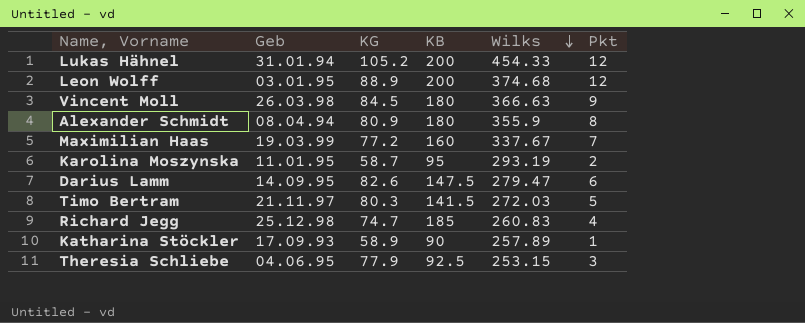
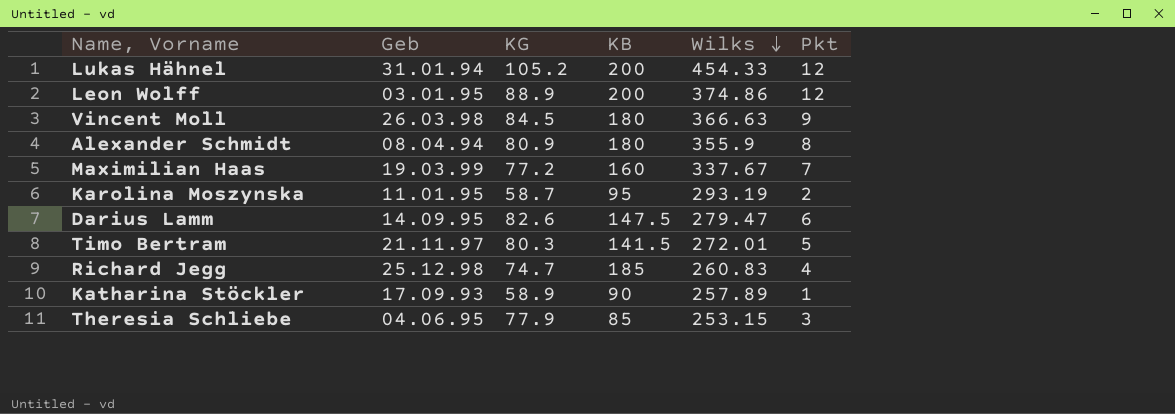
Leon Wolff | Wilks: 374.68 -> 374.86
Timo Bertram | Wilks: 272.03 -> 272.01
Theresia Schliebe | KB: 92.5 -> 85

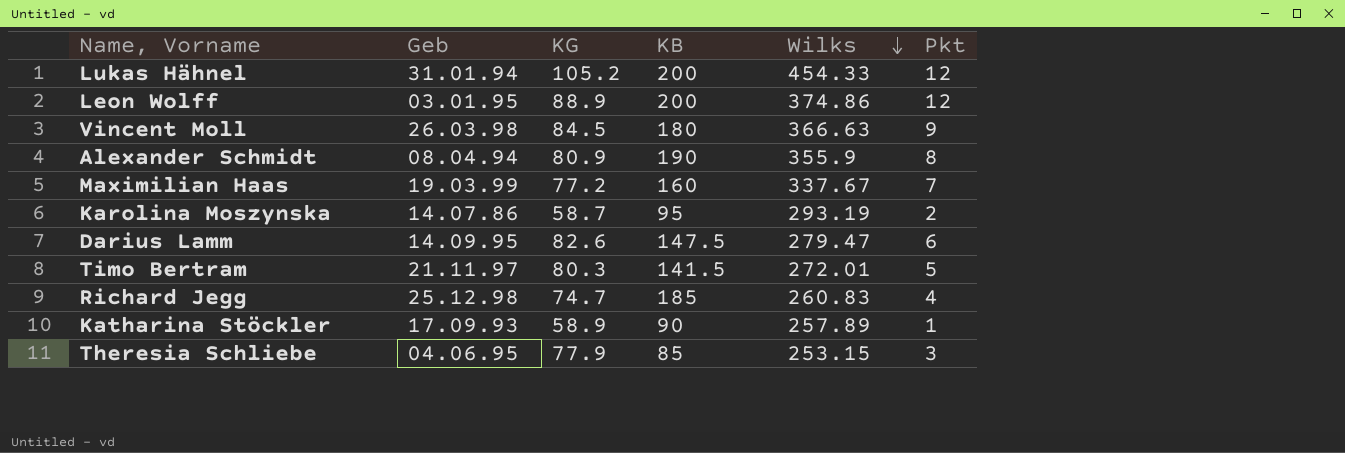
Alexander Schmidt | KB: 180 -> 190
Karolina Moszynska | Geb: 11.01.95 -> 14.07.86

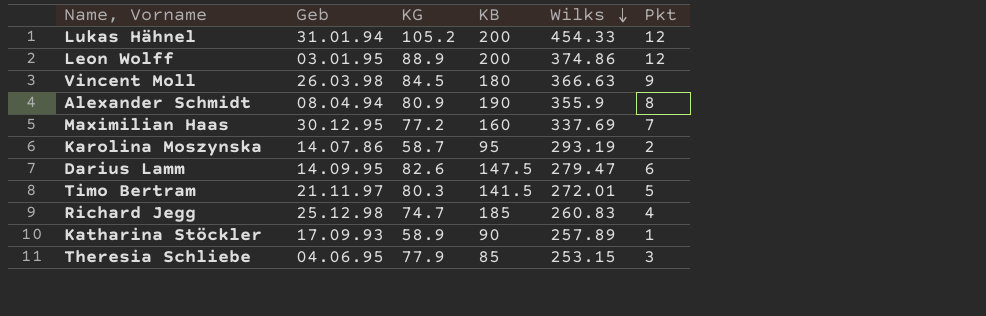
Maximilian Haas | Geb: 19.03.99 -> 30.12.95
Maximilian Haas | Wilks: 337.67 -> 337.69

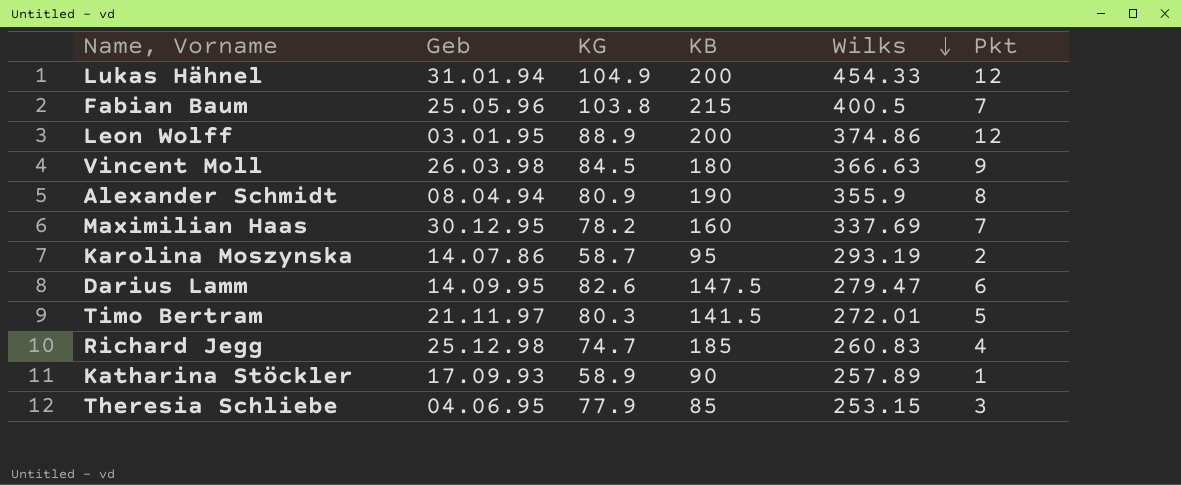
Lukas Hähnel | KG: 105.2 -> 104.9
row Fabian Baum: none -> 25.05.96 | 103.8 | 215 | 400.5 | 7
Maximilian Haas | KG: 77.2 -> 78.2

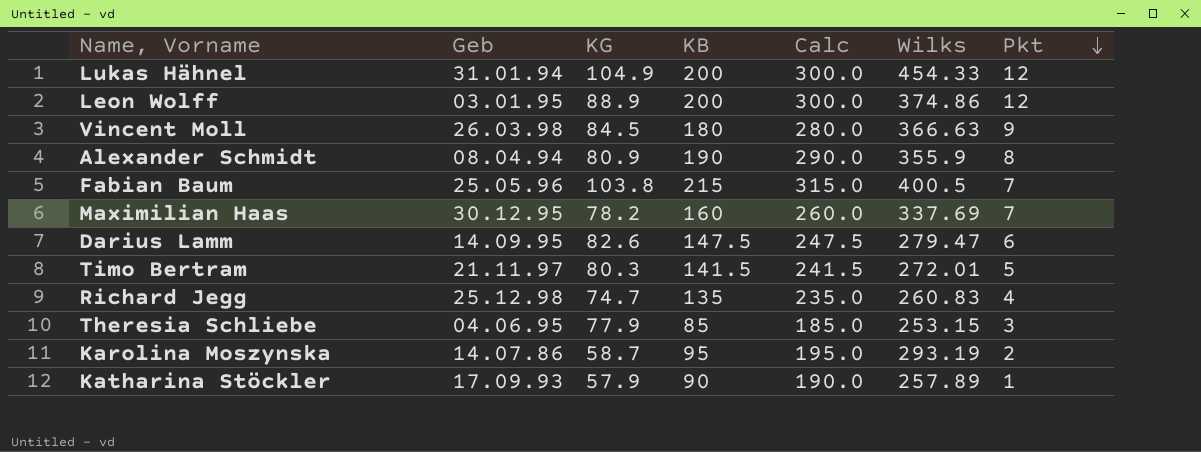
row order: Wilks descending -> Pkt descending
column Calc | formula: none -> [KB] + 100
Richard Jegg | KB: 185 -> 135
Katharina Stöckler | KG: 58.9 -> 57.9

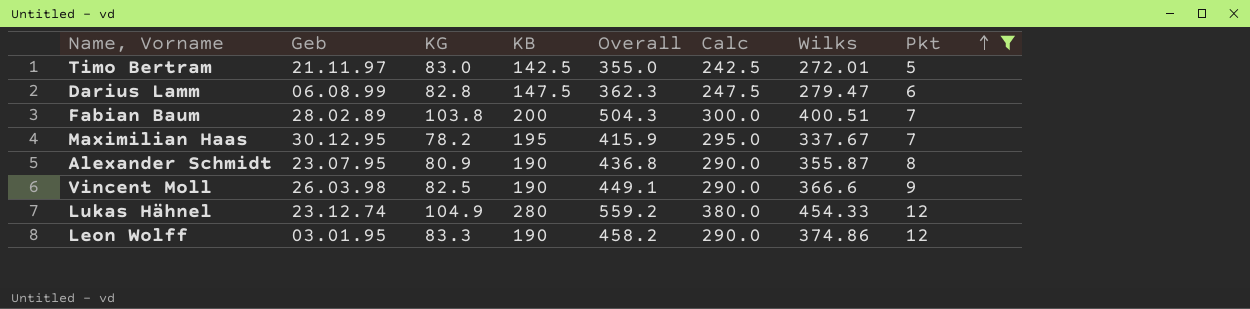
filter: none -> Pkt >= 5
row order: Pkt descending -> Pkt ascending
column Overall | formula: none -> [KG] + [Wilks]
Timo Bertram | KG: 80.3 -> 83.0
Timo Bertram | KB: 141.5 -> 142.5
Timo Bertram | Calc: 241.5 -> 242.5
Darius Lamm | Geb: 14.09.95 -> 06.08.99
Darius Lamm | KG: 82.6 -> 82.8
Fabian Baum | Geb: 25.05.96 -> 28.02.89
Fabian Baum | KB: 215 -> 200
Fabian Baum | Calc: 315.0 -> 300.0
Fabian Baum | Wilks: 400.5 -> 400.51
Maximilian Haas | KB: 160 -> 195
Maximilian Haas | Calc: 260.0 -> 295.0
Maximilian Haas | Wilks: 337.69 -> 337.67
Alexander Schmidt | Geb: 08.04.94 -> 23.07.95
Alexander Schmidt | Wilks: 355.9 -> 355.87
Vincent Moll | KG: 84.5 -> 82.5
Vincent Moll | KB: 180 -> 190
Vincent Moll | Calc: 280.0 -> 290.0
Vincent Moll | Wilks: 366.63 -> 366.6
Lukas Hähnel | Geb: 31.01.94 -> 23.12.74
Lukas Hähnel | KB: 200 -> 280
Lukas Hähnel | Calc: 300.0 -> 380.0
Leon Wolff | KG: 88.9 -> 83.3
Leon Wolff | KB: 200 -> 190
Leon Wolff | Calc: 300.0 -> 290.0

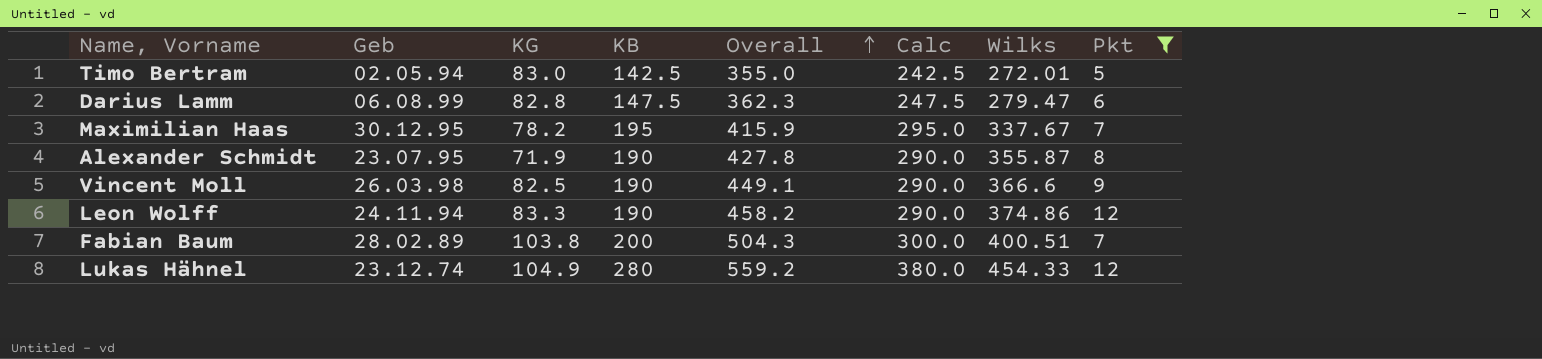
row order: Pkt ascending -> Overall ascending
Timo Bertram | Geb: 21.11.97 -> 02.05.94
Alexander Schmidt | KG: 80.9 -> 71.9
Alexander Schmidt | Overall: 436.8 -> 427.8
Leon Wolff | Geb: 03.01.95 -> 24.11.94

